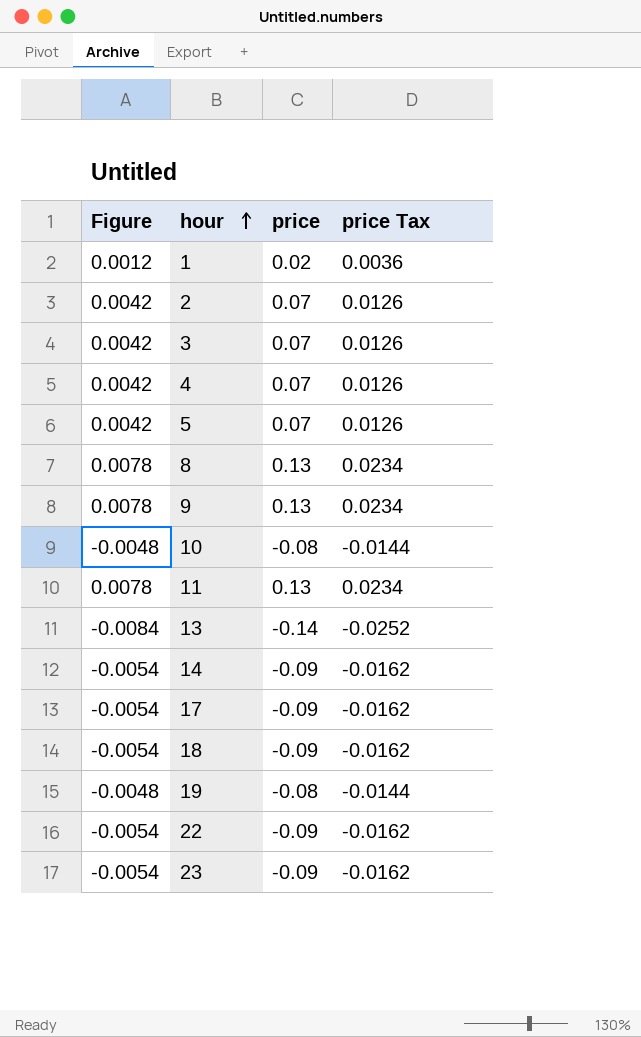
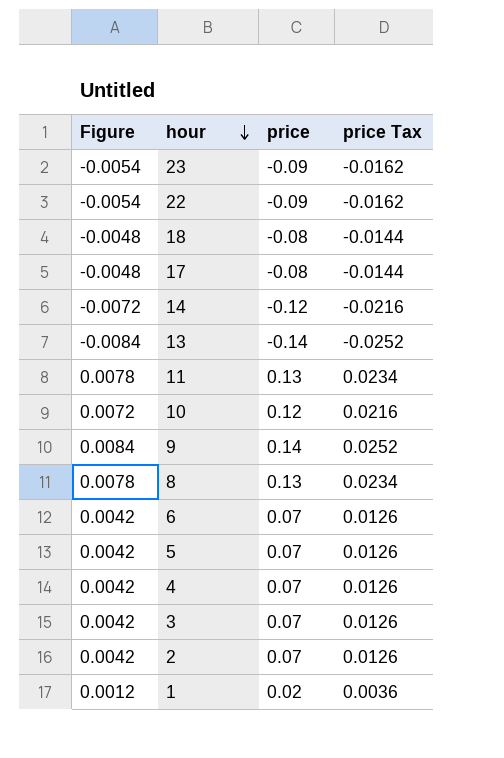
row order: hour ascending -> hour descending
row 19: -0.0048 | -0.08 | -0.0144 -> none
18 | Figure: -0.0054 -> -0.0048
18 | price: -0.09 -> -0.08
18 | price Tax: -0.0162 -> -0.0144
17 | Figure: -0.0054 -> -0.0048
17 | price: -0.09 -> -0.08
17 | price Tax: -0.0162 -> -0.0144
14 | Figure: -0.0054 -> -0.0072
14 | price: -0.09 -> -0.12
14 | price Tax: -0.0162 -> -0.0216
10 | Figure: -0.0048 -> 0.0072
10 | price: -0.08 -> 0.12
10 | price Tax: -0.0144 -> 0.0216
9 | Figure: 0.0078 -> 0.0084
9 | price: 0.13 -> 0.14
9 | price Tax: 0.0234 -> 0.0252
row 6: none -> 0.0042 | 0.07 | 0.0126

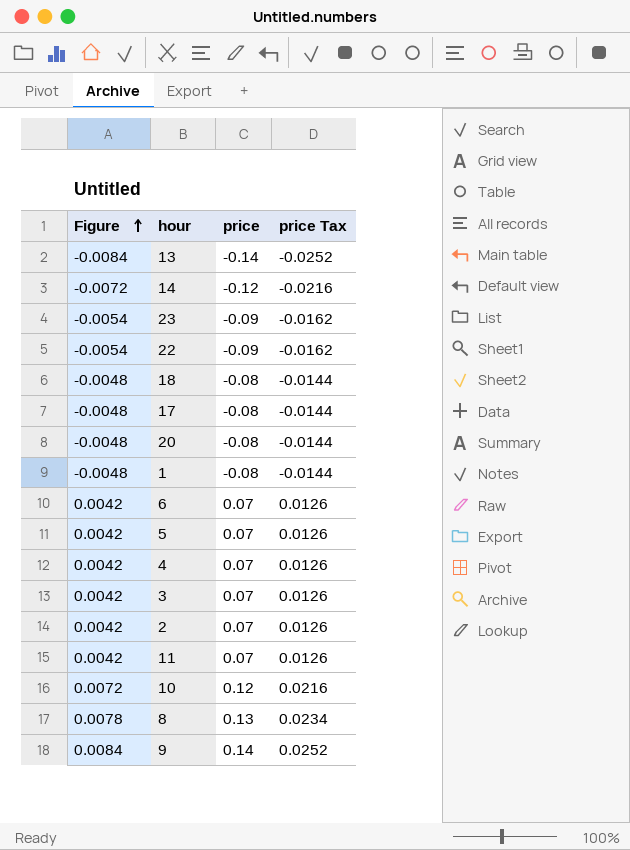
row order: hour descending -> Figure ascending
row 20: none -> -0.0048 | -0.08 | -0.0144
1 | Figure: 0.0012 -> -0.0048
1 | price: 0.02 -> -0.08
1 | price Tax: 0.0036 -> -0.0144
11 | Figure: 0.0078 -> 0.0042
11 | price: 0.13 -> 0.07
11 | price Tax: 0.0234 -> 0.0126

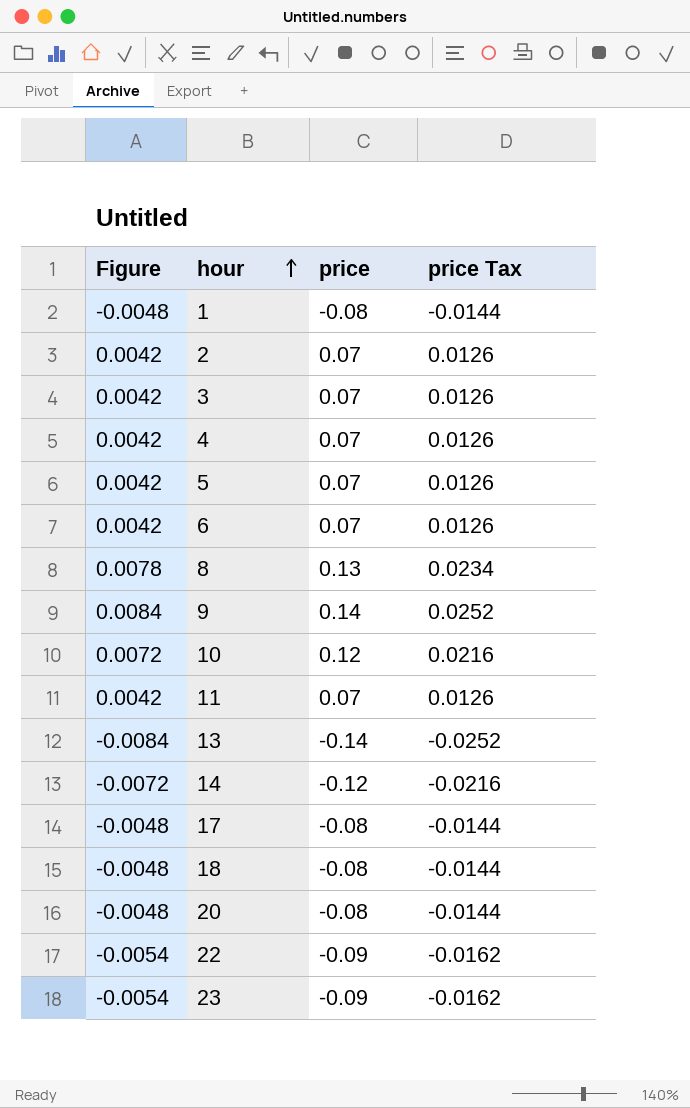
row order: Figure ascending -> hour ascending

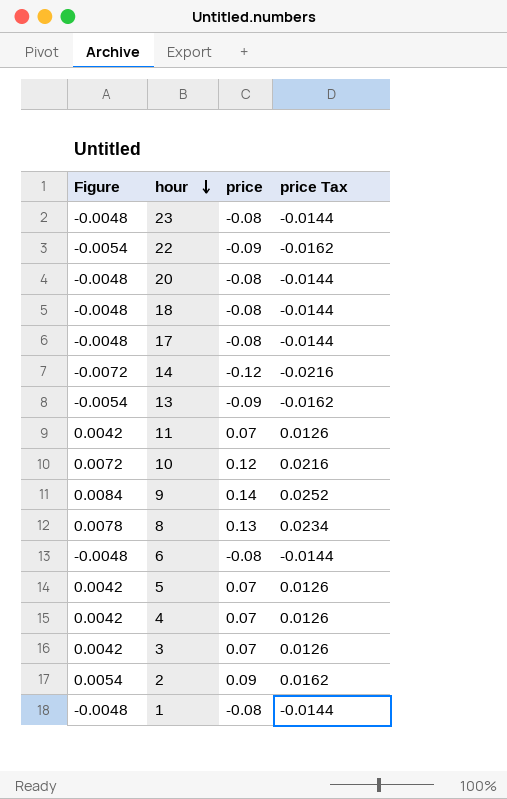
row order: hour ascending -> hour descending
23 | Figure: -0.0054 -> -0.0048
23 | price: -0.09 -> -0.08
23 | price Tax: -0.0162 -> -0.0144
13 | Figure: -0.0084 -> -0.0054
13 | price: -0.14 -> -0.09
13 | price Tax: -0.0252 -> -0.0162
6 | Figure: 0.0042 -> -0.0048
6 | price: 0.07 -> -0.08
6 | price Tax: 0.0126 -> -0.0144
2 | Figure: 0.0042 -> 0.0054
2 | price: 0.07 -> 0.09
2 | price Tax: 0.0126 -> 0.0162

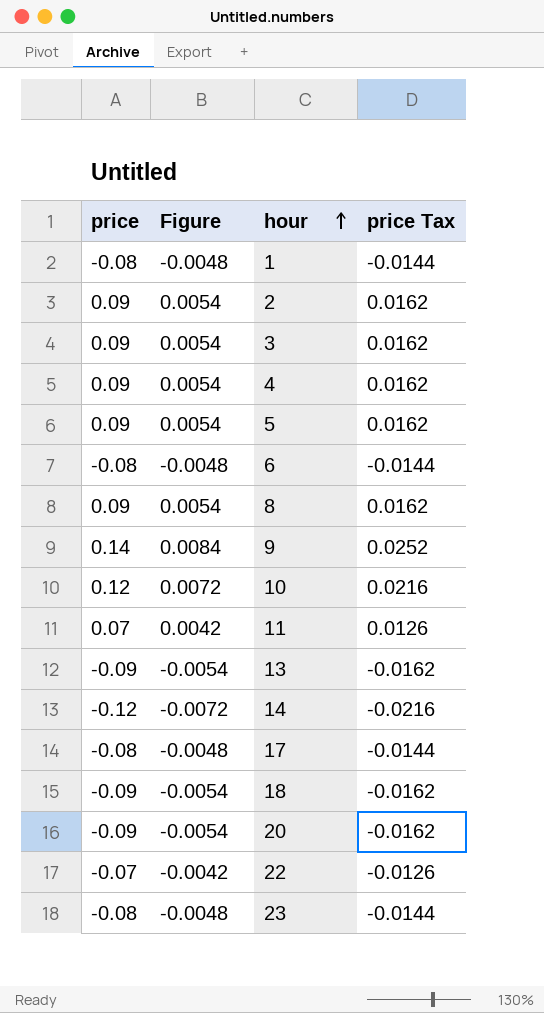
row order: hour descending -> hour ascending
column price | position: 3 -> 1
3 | price: 0.07 -> 0.09
3 | Figure: 0.0042 -> 0.0054
3 | price Tax: 0.0126 -> 0.0162
4 | price: 0.07 -> 0.09
4 | Figure: 0.0042 -> 0.0054
4 | price Tax: 0.0126 -> 0.0162
5 | price: 0.07 -> 0.09
5 | Figure: 0.0042 -> 0.0054
5 | price Tax: 0.0126 -> 0.0162
8 | price: 0.13 -> 0.09
8 | Figure: 0.0078 -> 0.0054
8 | price Tax: 0.0234 -> 0.0162
18 | price: -0.08 -> -0.09
18 | Figure: -0.0048 -> -0.0054
18 | price Tax: -0.0144 -> -0.0162
20 | price: -0.08 -> -0.09
20 | Figure: -0.0048 -> -0.0054
20 | price Tax: -0.0144 -> -0.0162
22 | price: -0.09 -> -0.07
22 | Figure: -0.0054 -> -0.0042
22 | price Tax: -0.0162 -> -0.0126

